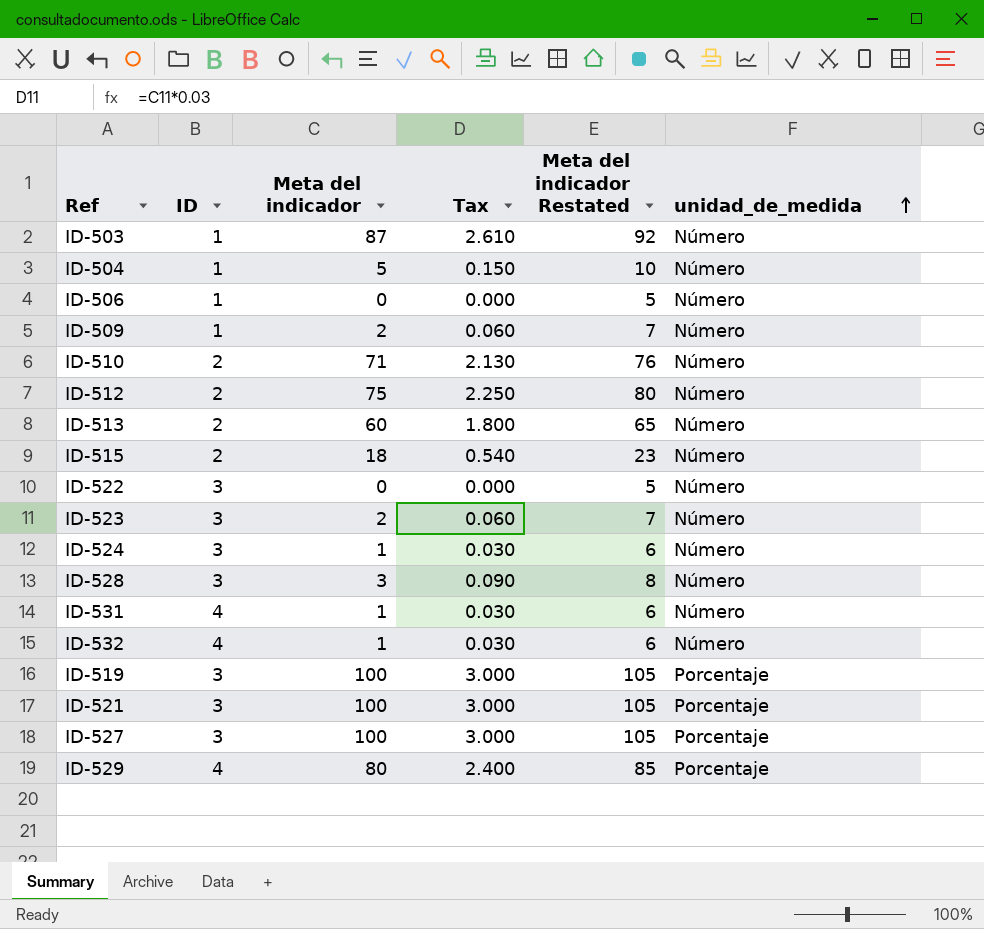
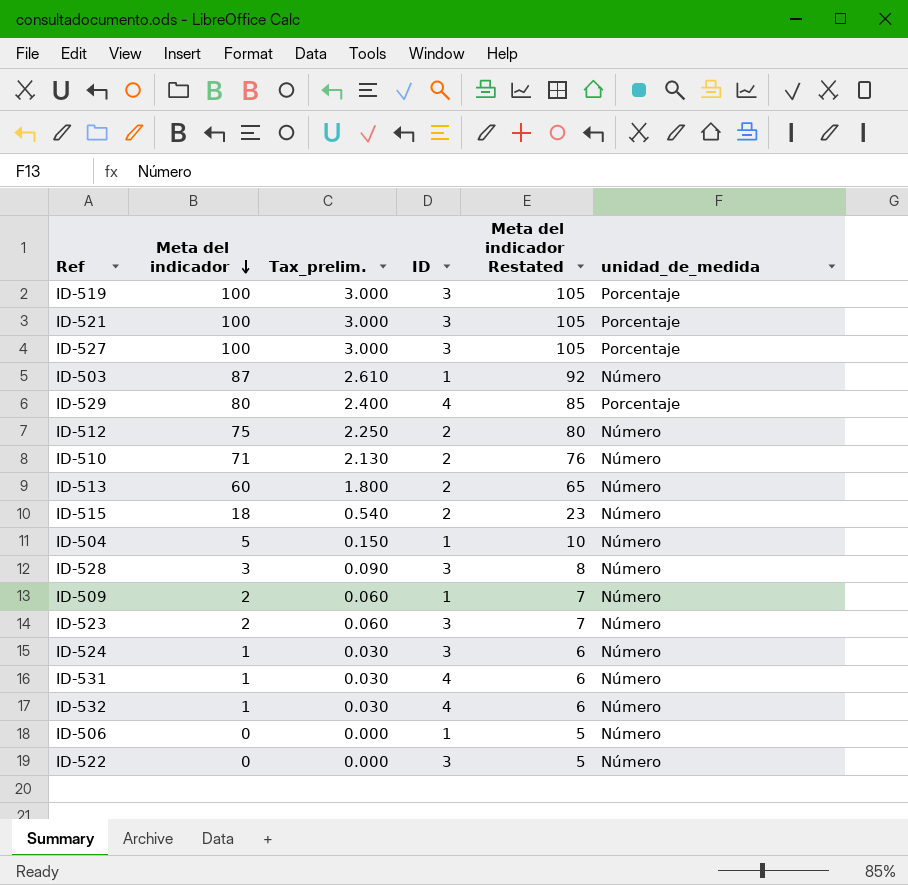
row order: unidad_de_medida ascending -> Meta del indicador descending
column name: Tax -> Tax_prelim.
column ID | position: 2 -> 4

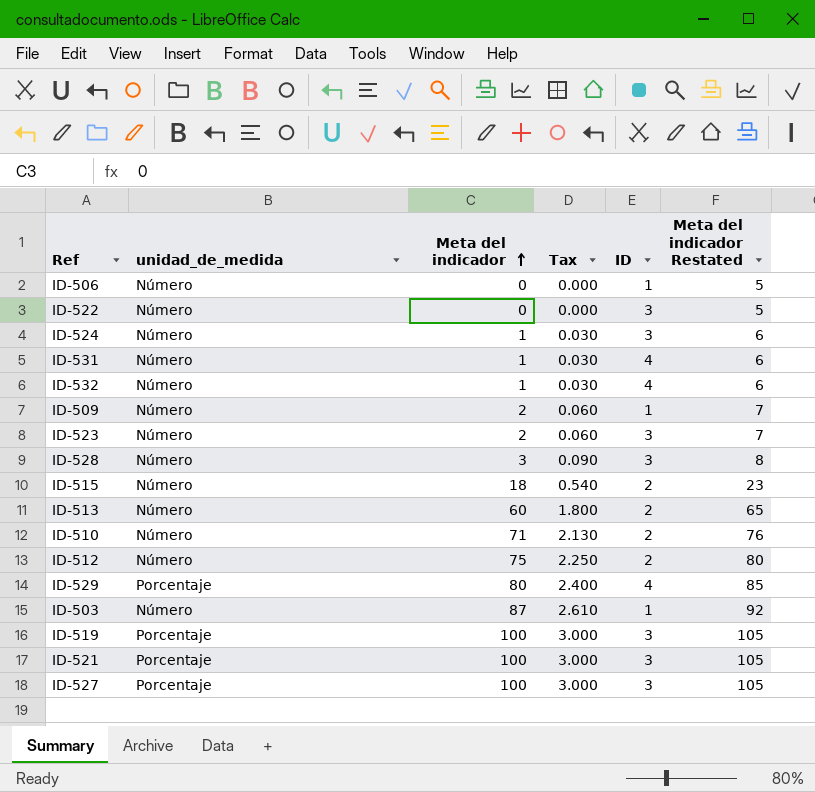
row order: Meta del indicador descending -> Meta del indicador ascending
column unidad_de_medida | position: 6 -> 2
column name: Tax_prelim. -> Tax
row ID-504: 5 | 0.150 | 1 | 10 | Número -> none

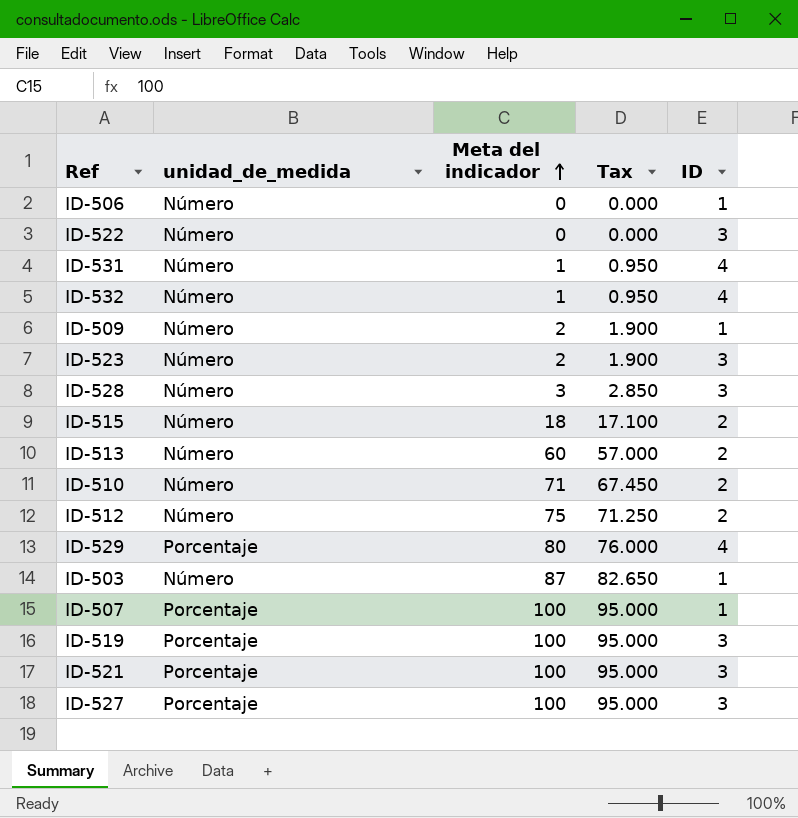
column Meta del indicador Restated | formula: [Meta del indicador] + 5 -> none
column Tax | formula: [Meta del indicador] * 0.03 -> [Meta del indicador] * 0.95
row ID-524: Número | 1 | 0.030 | 3 | 6 -> none
row ID-507: none -> Porcentaje | 100 | 95.000 | 1

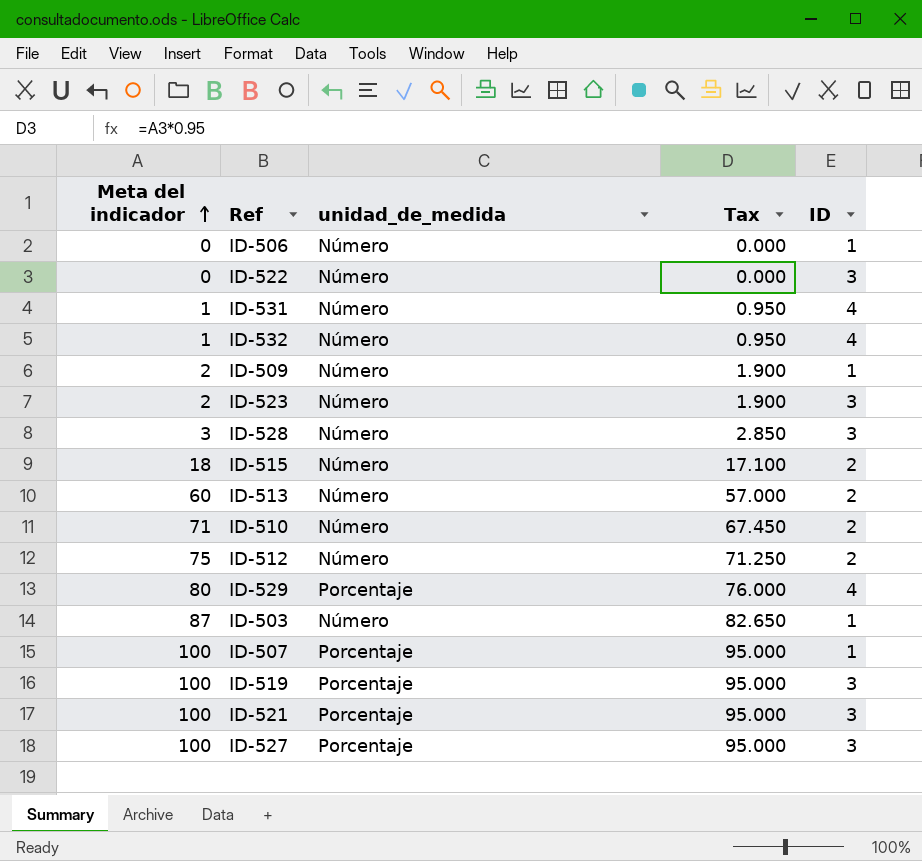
column Meta del indicador | position: 3 -> 1

